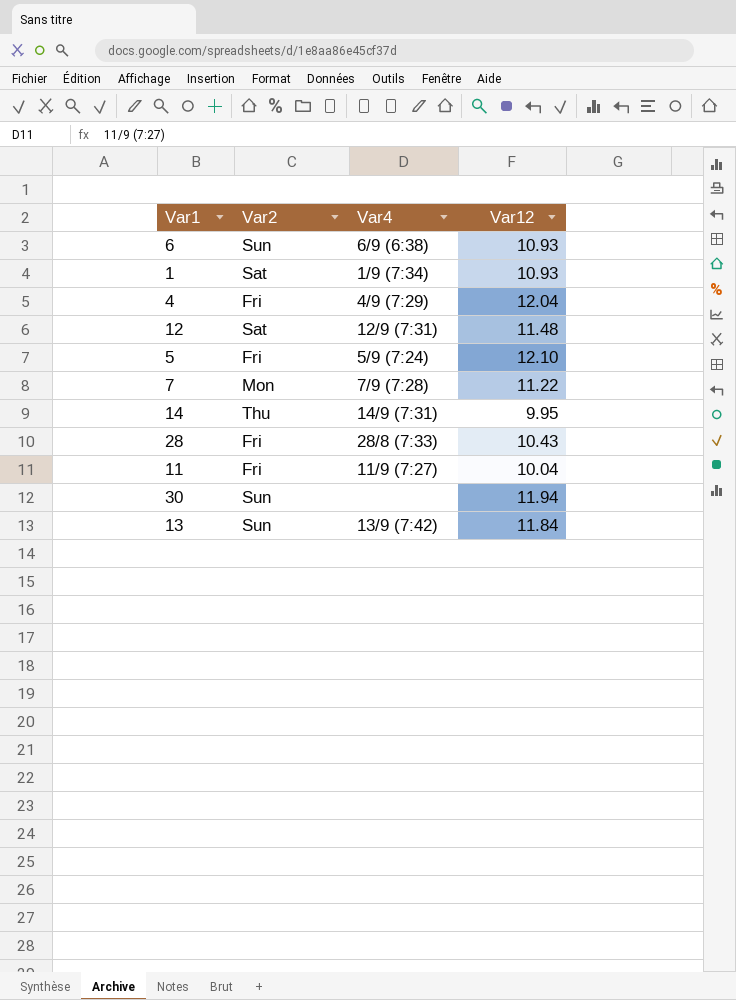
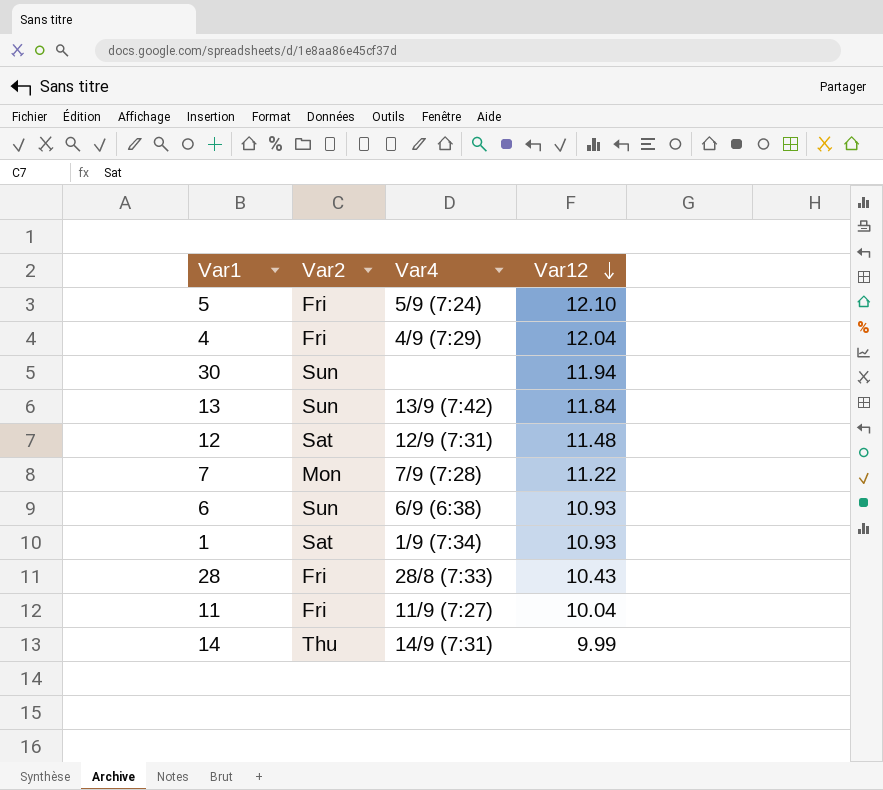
row order: none -> Var12 descending
14 | Var12: 9.95 -> 9.99

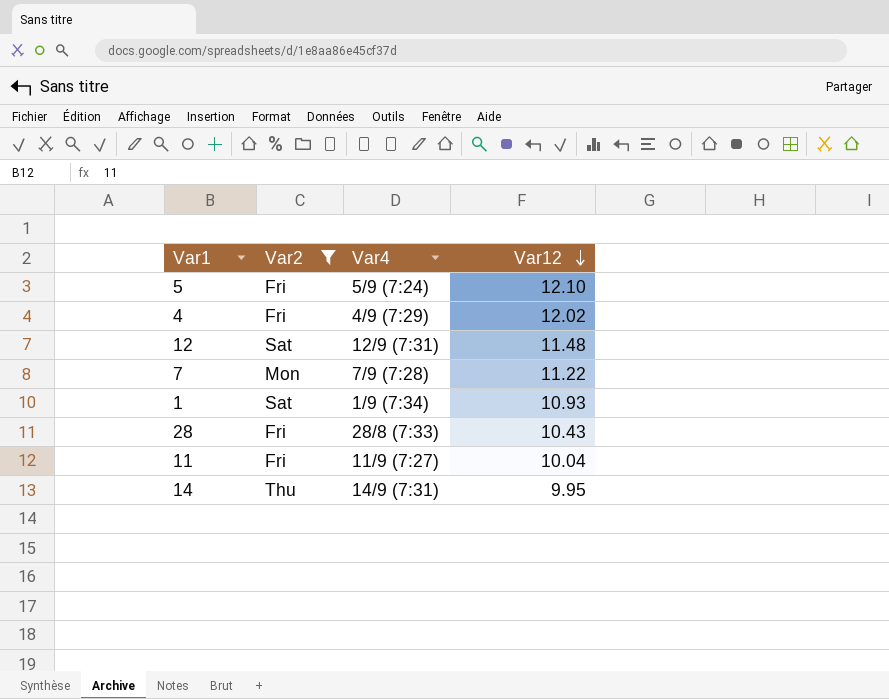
filter: none -> Var2 != Sun
4 | Var12: 12.04 -> 12.02
14 | Var12: 9.99 -> 9.95

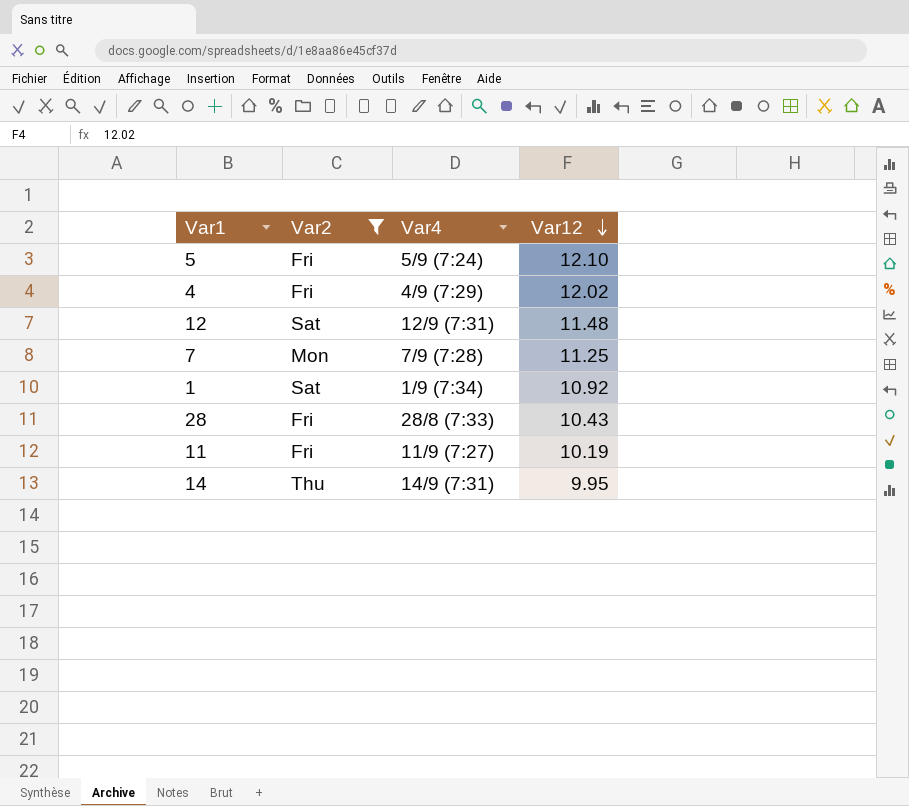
7 | Var12: 11.22 -> 11.25
1 | Var12: 10.93 -> 10.92
11 | Var12: 10.04 -> 10.19

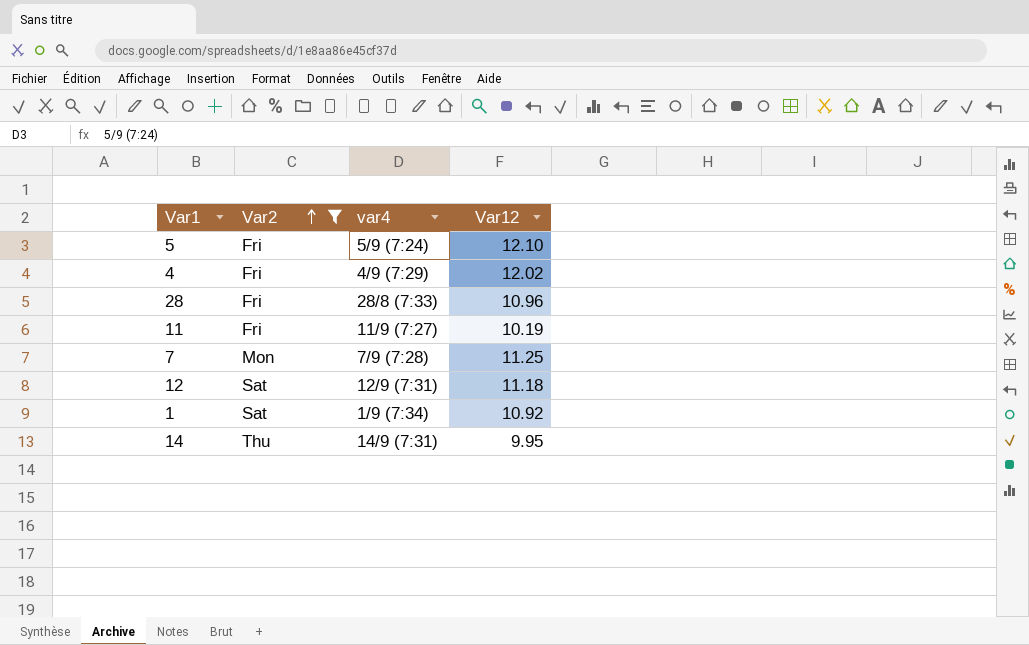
row order: Var12 descending -> Var2 ascending
column name: Var4 -> var4
28 | Var12: 10.43 -> 10.96
12 | Var12: 11.48 -> 11.18

